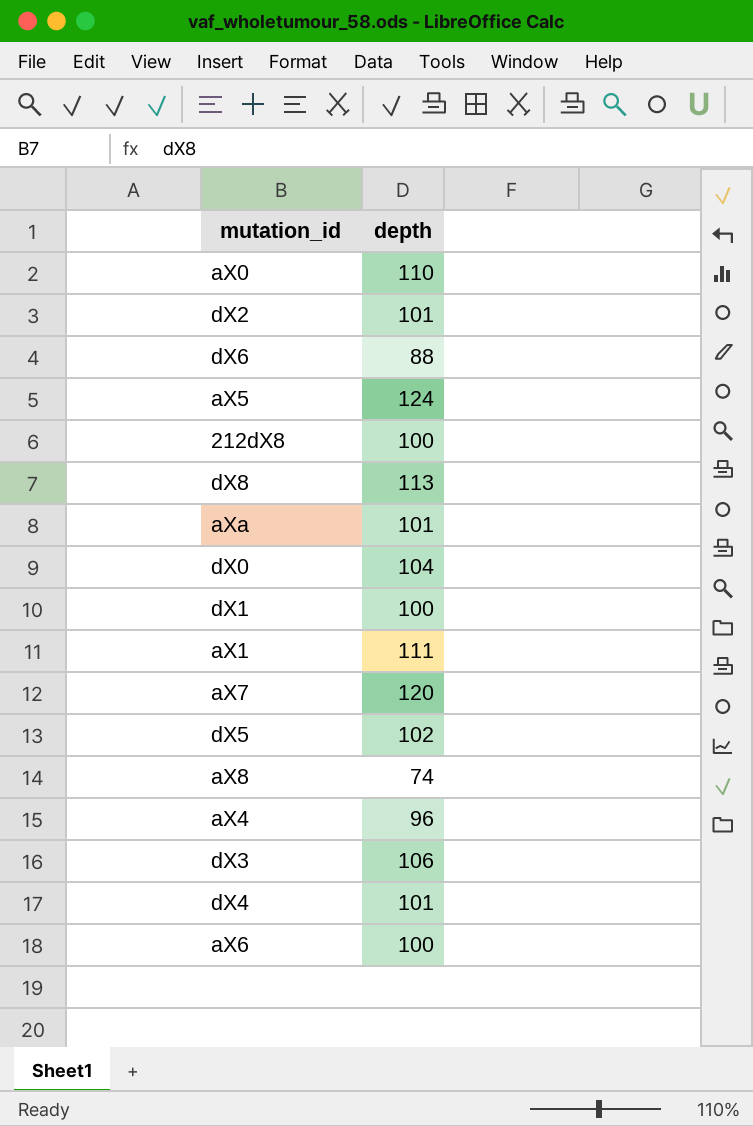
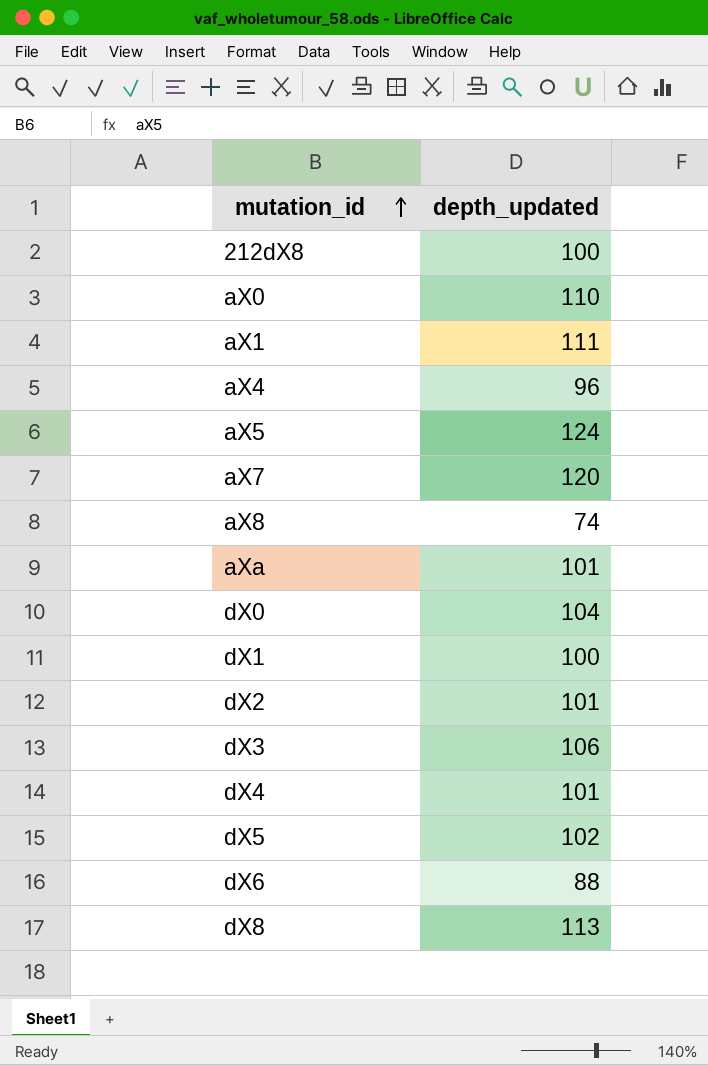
row order: none -> mutation_id ascending
column name: depth -> depth_updated
row aX6: 100 -> none

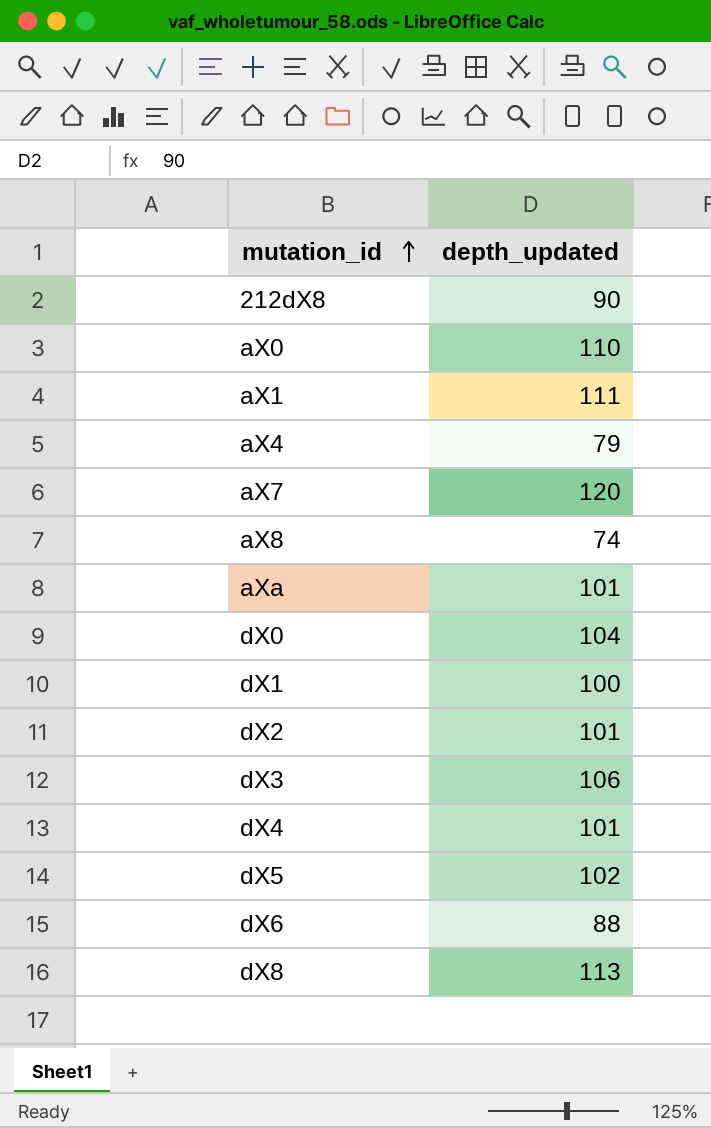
row aX5: 124 -> none
212dX8 | depth_updated: 100 -> 90
aX4 | depth_updated: 96 -> 79

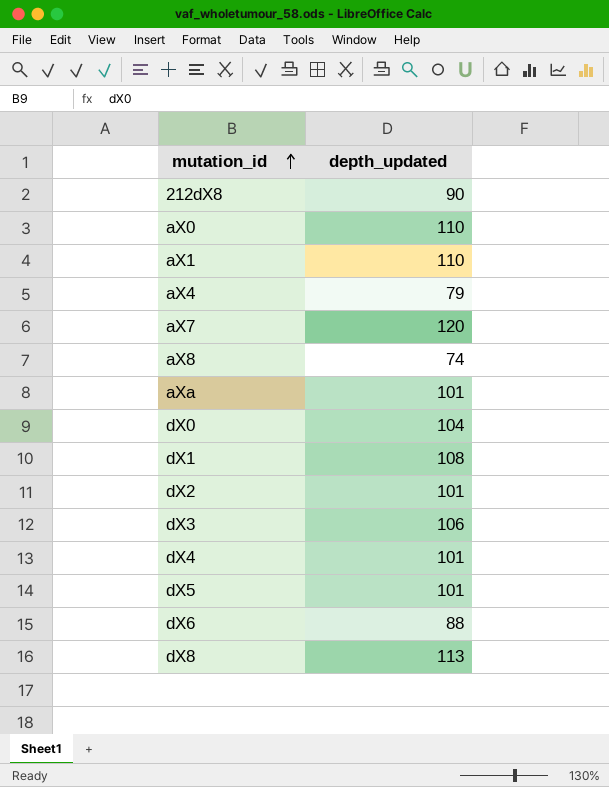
aX1 | depth_updated: 111 -> 110
dX1 | depth_updated: 100 -> 108
dX5 | depth_updated: 102 -> 101

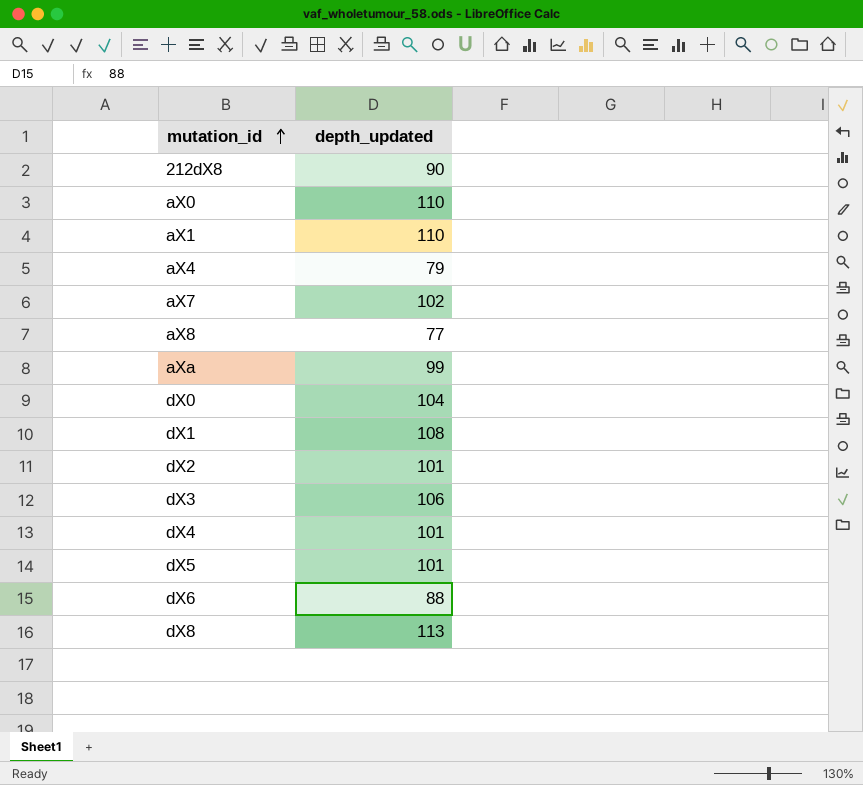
aX7 | depth_updated: 120 -> 102
aX8 | depth_updated: 74 -> 77
aXa | depth_updated: 101 -> 99

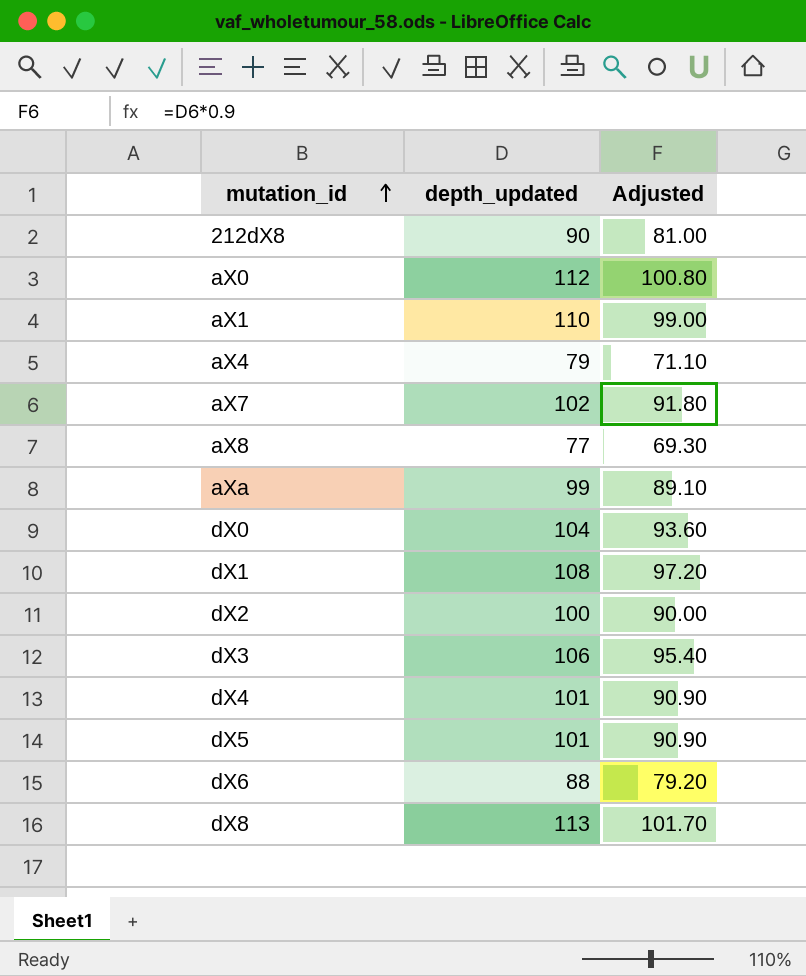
column Adjusted | formula: none -> [depth_updated] * 0.9
aX0 | depth_updated: 110 -> 112
dX2 | depth_updated: 101 -> 100

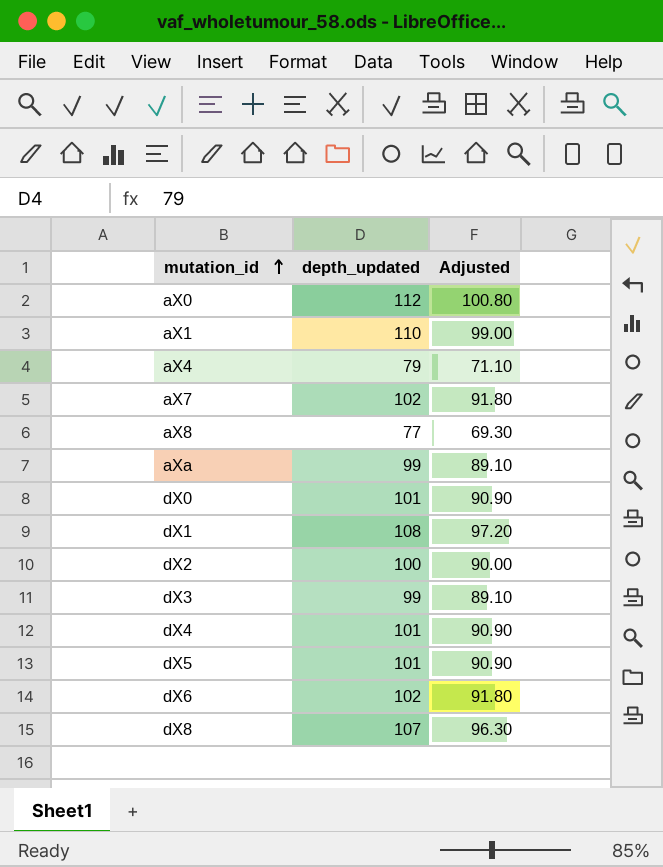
row 212dX8: 90 | 81.00 -> none
dX0 | depth_updated: 104 -> 101
dX0 | Adjusted: 93.60 -> 90.90
dX3 | depth_updated: 106 -> 99
dX3 | Adjusted: 95.40 -> 89.10
dX6 | depth_updated: 88 -> 102
dX6 | Adjusted: 79.20 -> 91.80
dX8 | depth_updated: 113 -> 107
dX8 | Adjusted: 101.70 -> 96.30

